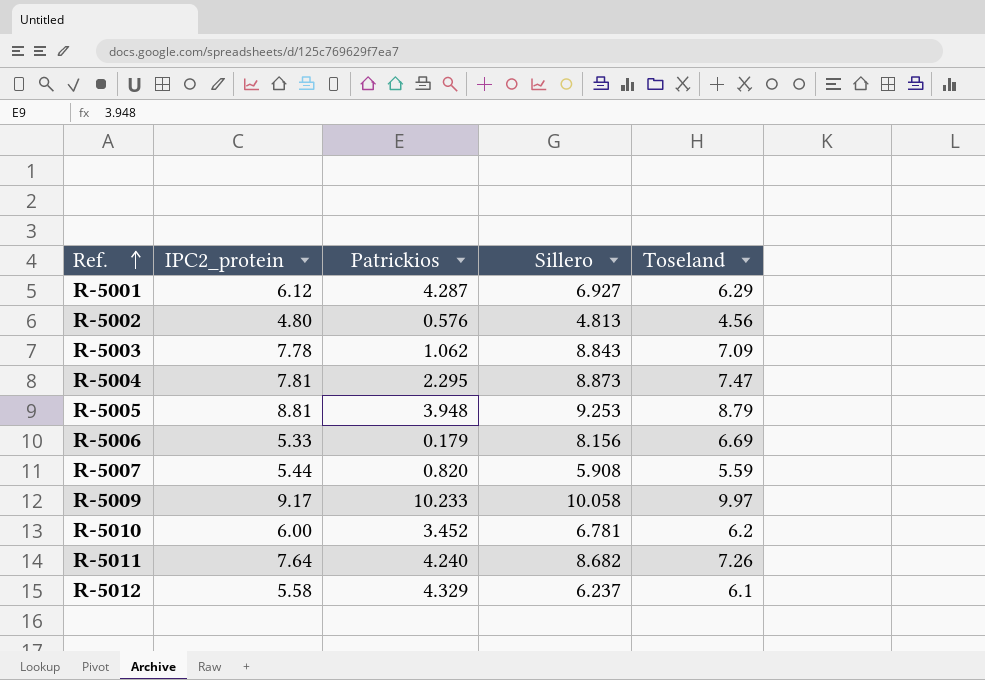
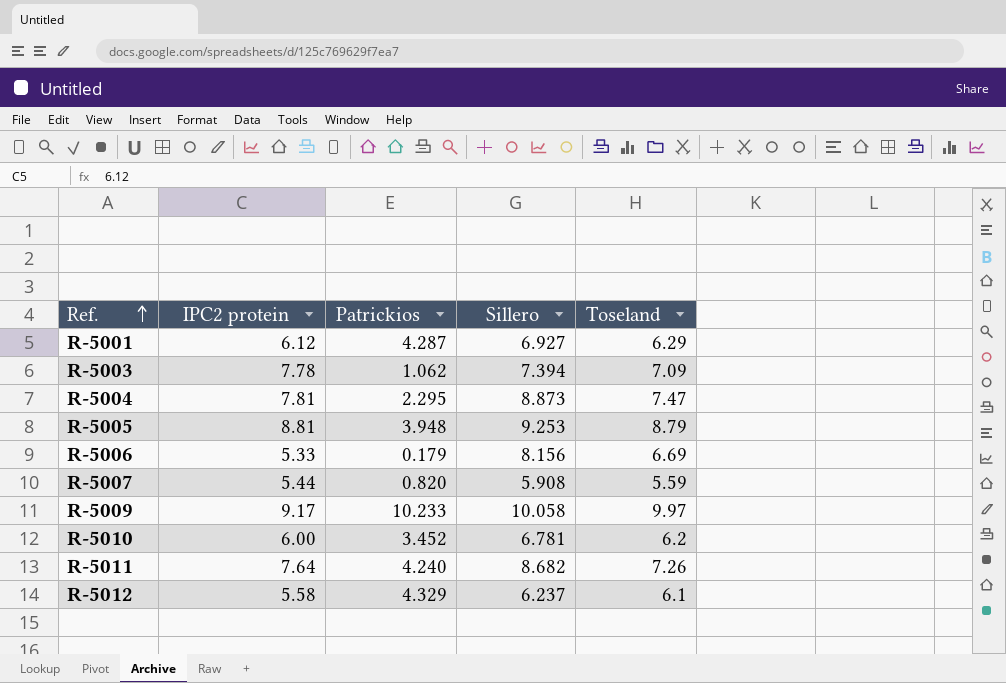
column name: IPC2_protein -> IPC2 protein
row R-5002: 4.80 | 0.576 | 4.813 | 4.56 -> none
R-5003 | Sillero: 8.843 -> 7.394

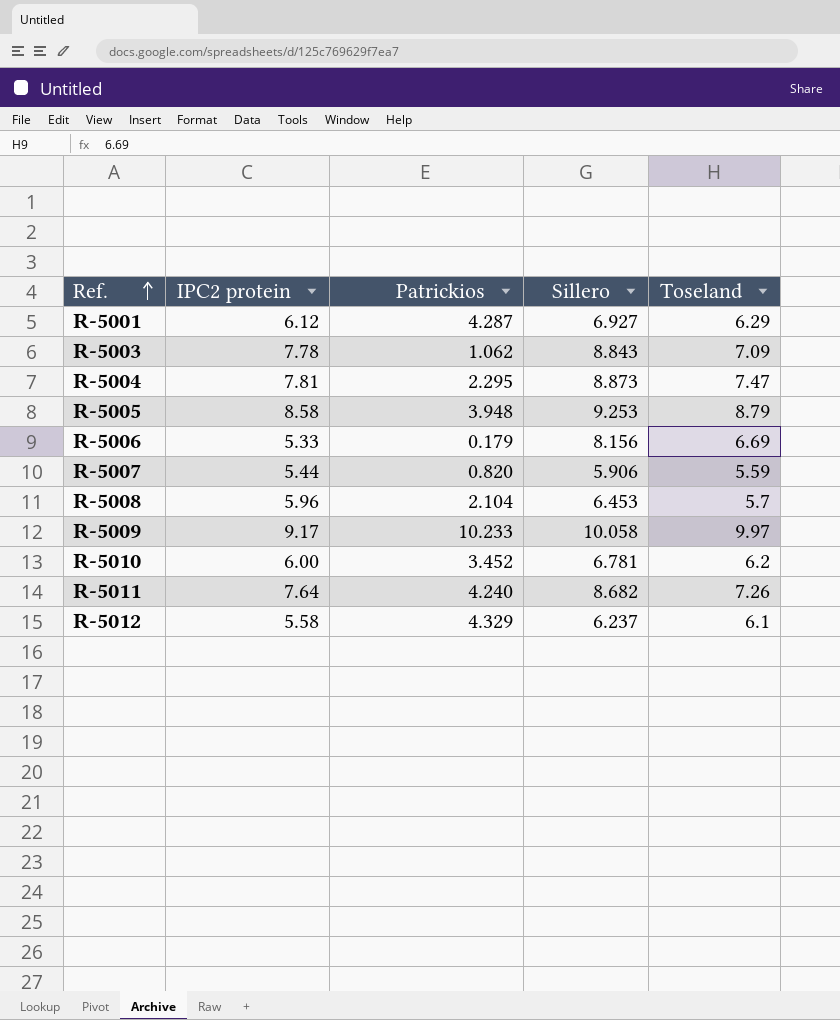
R-5003 | Sillero: 7.394 -> 8.843
R-5005 | IPC2 protein: 8.81 -> 8.58
R-5007 | Sillero: 5.908 -> 5.906
row R-5008: none -> 5.96 | 2.104 | 6.453 | 5.7

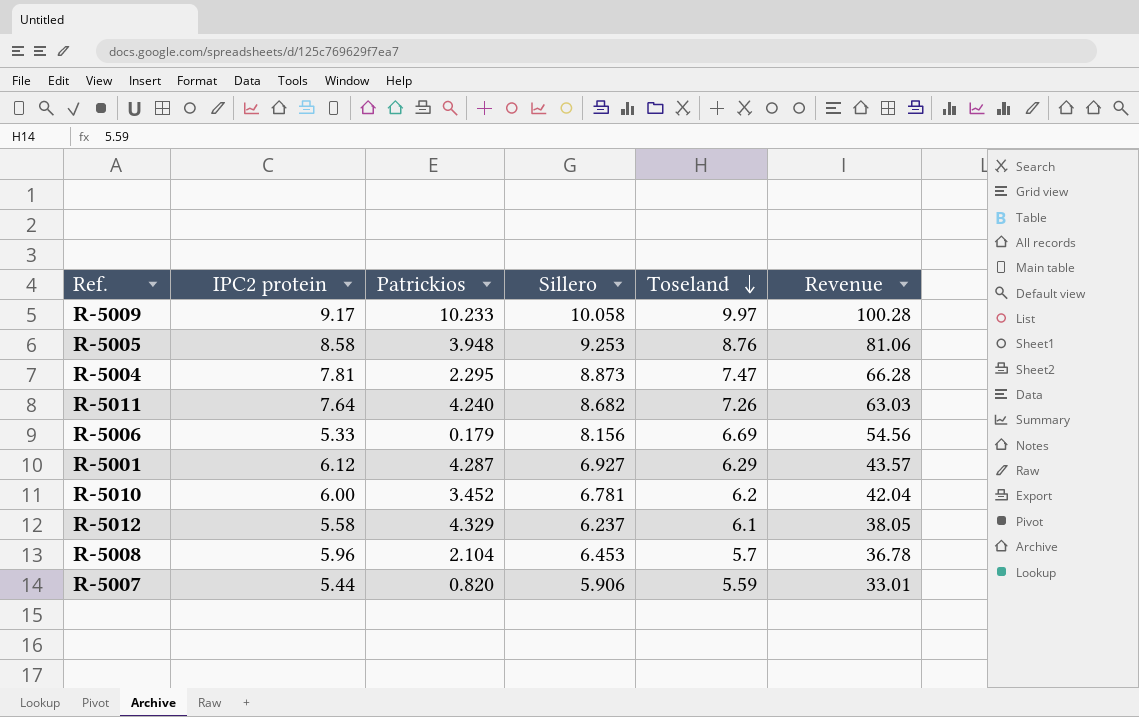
row order: Ref. ascending -> Toseland descending
column Revenue | formula: none -> [Sillero] * [Toseland]
row R-5003: 7.78 | 1.062 | 8.843 | 7.09 -> none
R-5005 | Toseland: 8.79 -> 8.76

